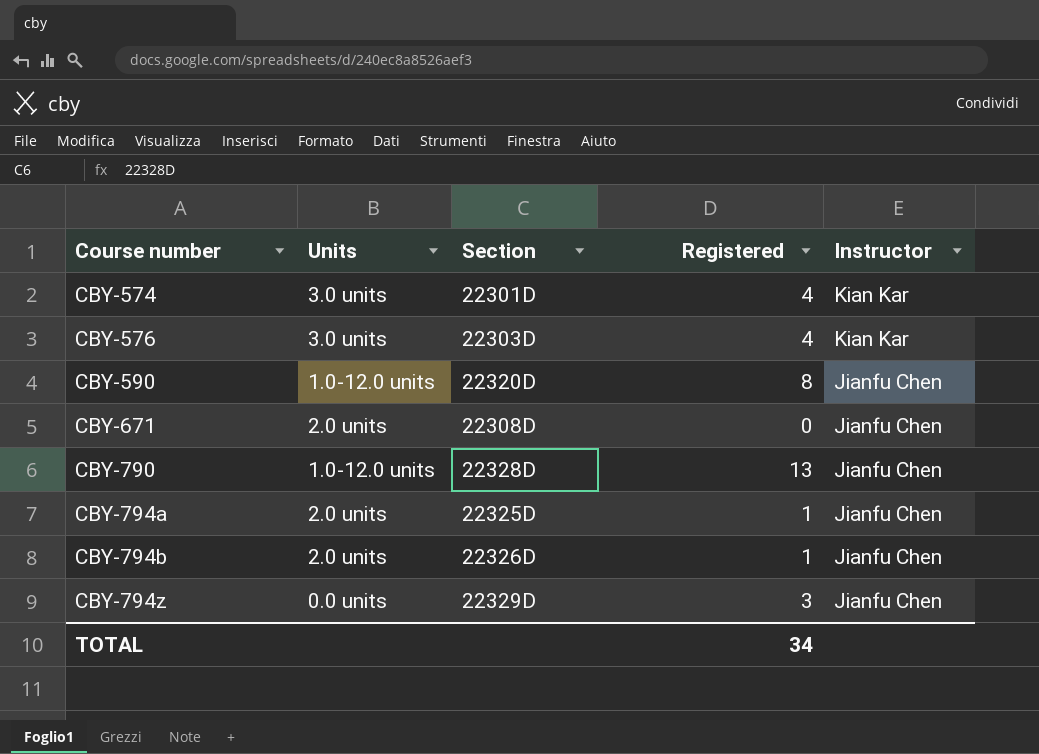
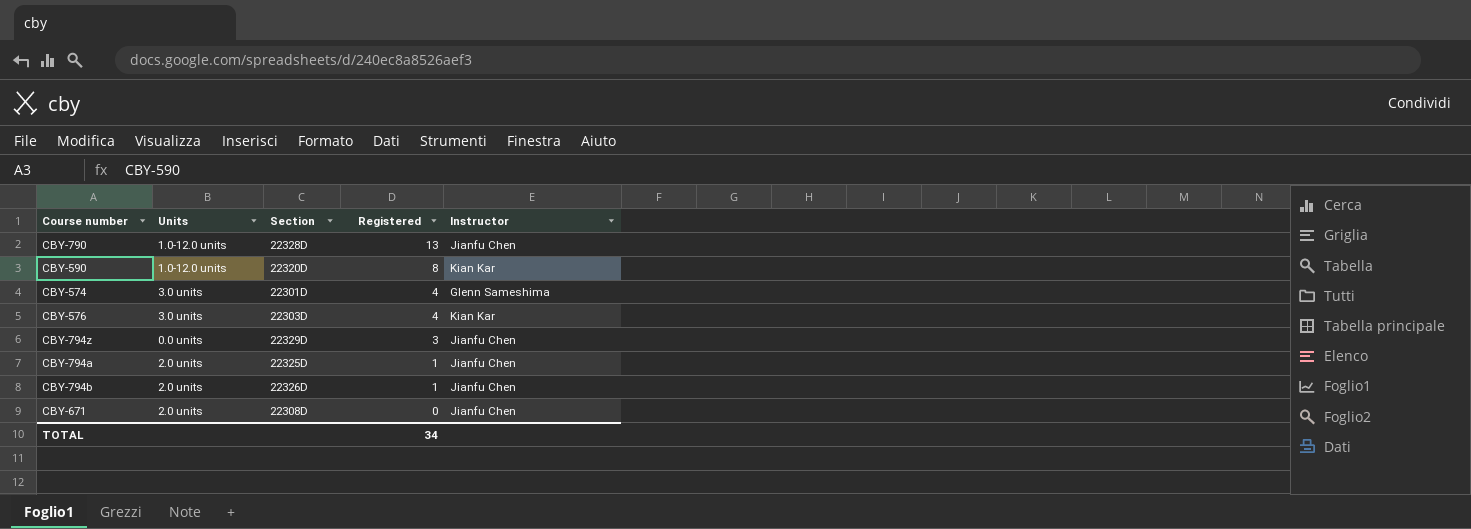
row order: Course number ascending -> Registered descending
CBY-590 | Instructor: Jianfu Chen -> Kian Kar
CBY-574 | Instructor: Kian Kar -> Glenn Sameshima

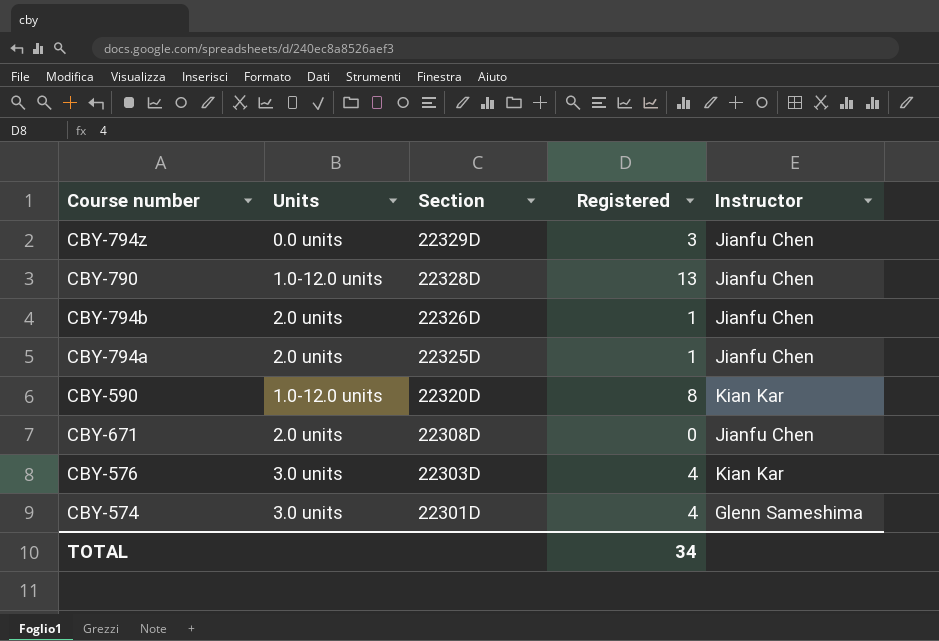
row order: Registered descending -> Section descending

